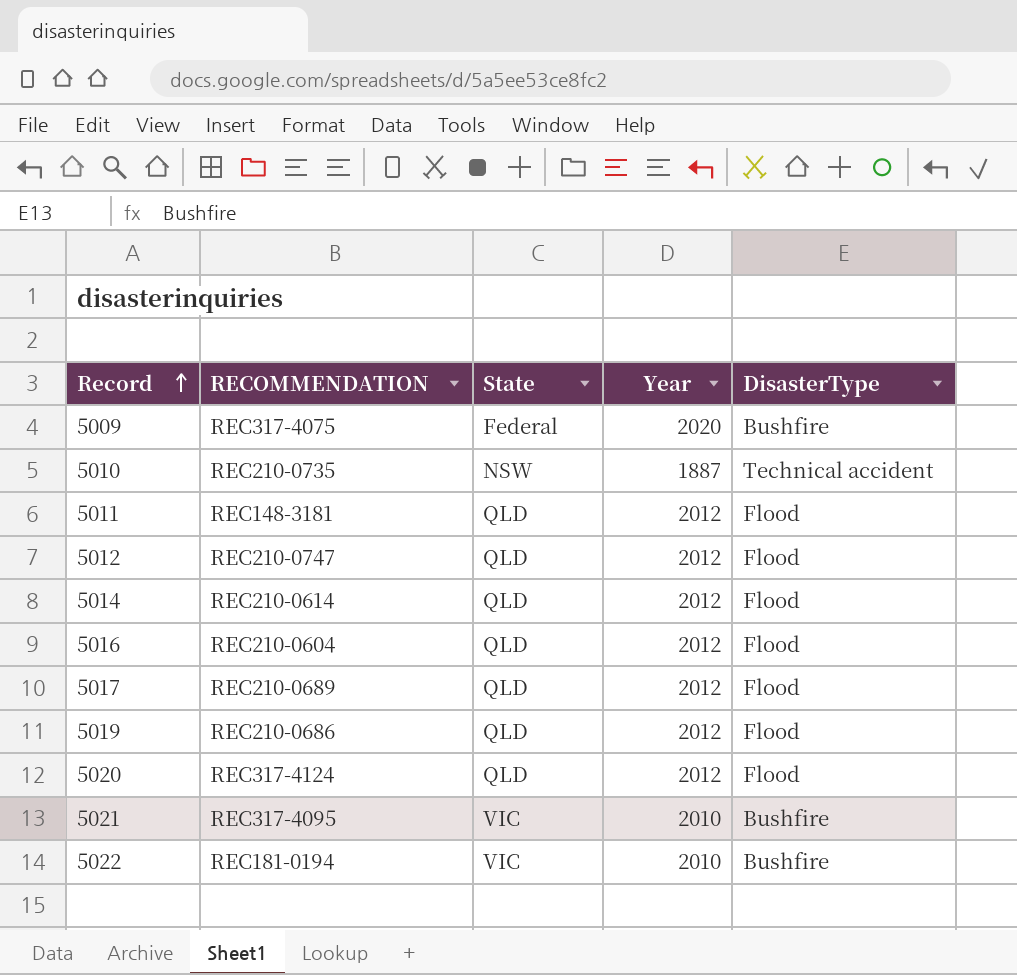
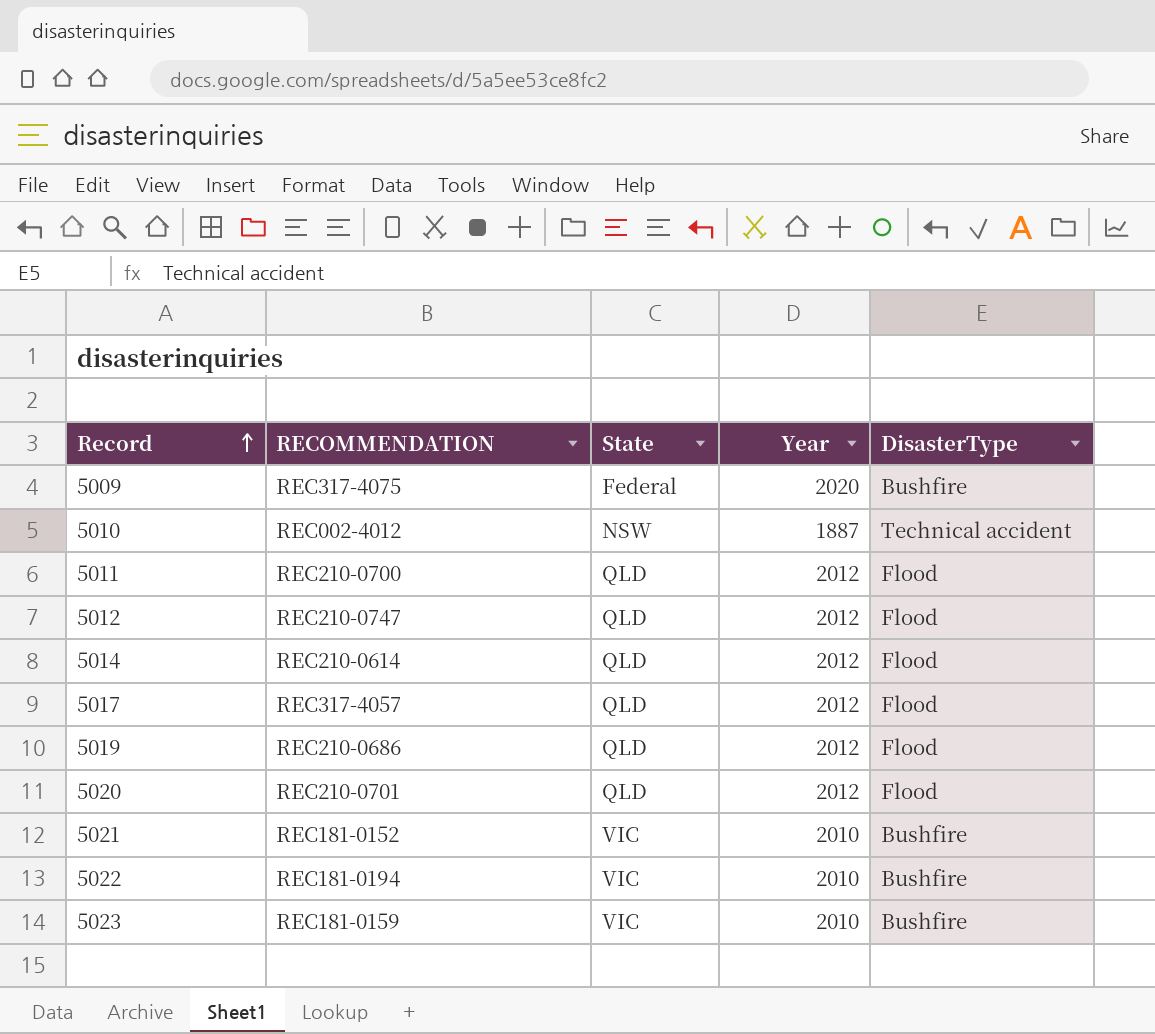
row 5016: REC210-0604 | QLD | 2012 | Flood -> none
5010 | RECOMMENDATION: REC210-0735 -> REC002-4012
5011 | RECOMMENDATION: REC148-3181 -> REC210-0700
5017 | RECOMMENDATION: REC210-0689 -> REC317-4057
5020 | RECOMMENDATION: REC317-4124 -> REC210-0701
5021 | RECOMMENDATION: REC317-4095 -> REC181-0152
row 5023: none -> REC181-0159 | VIC | 2010 | Bushfire

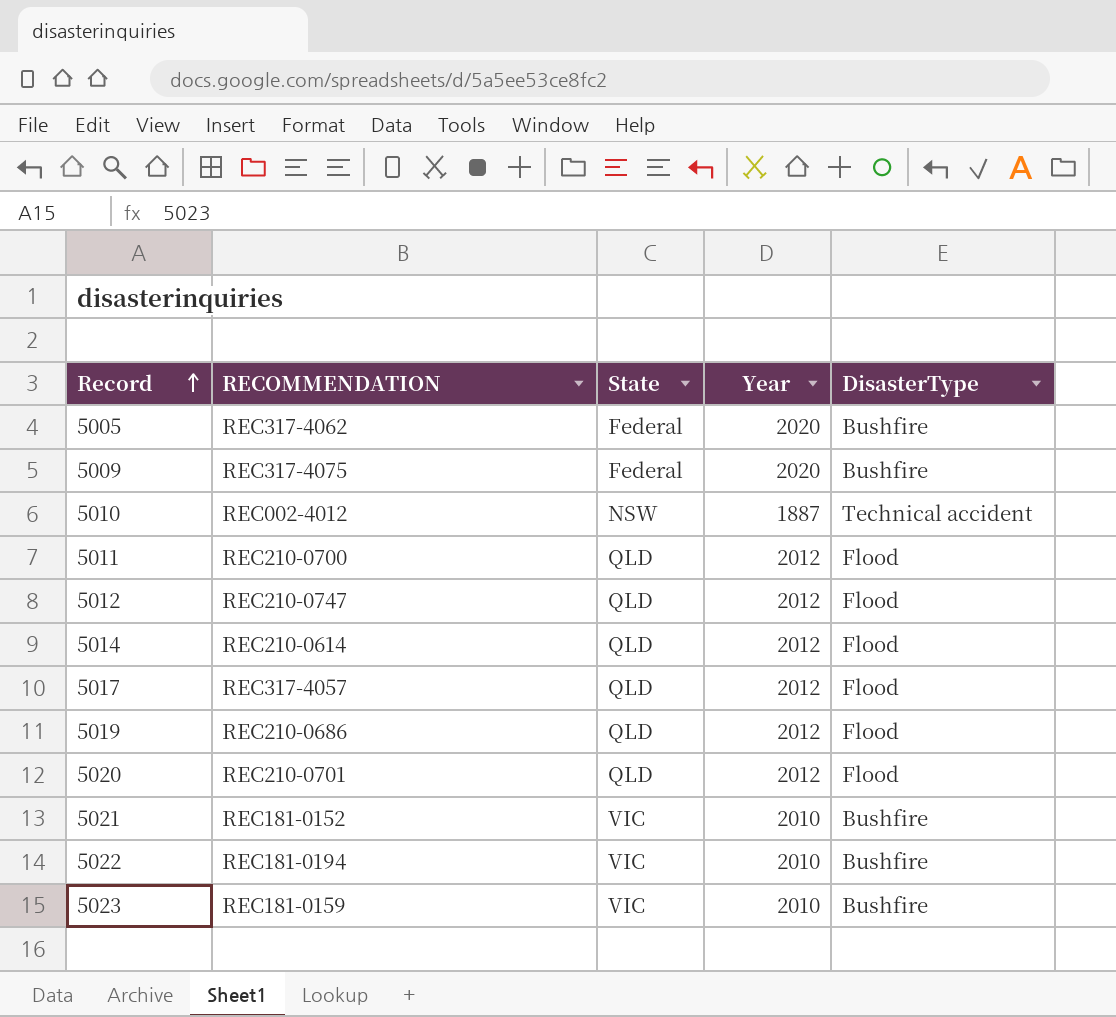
row 5005: none -> REC317-4062 | Federal | 2020 | Bushfire

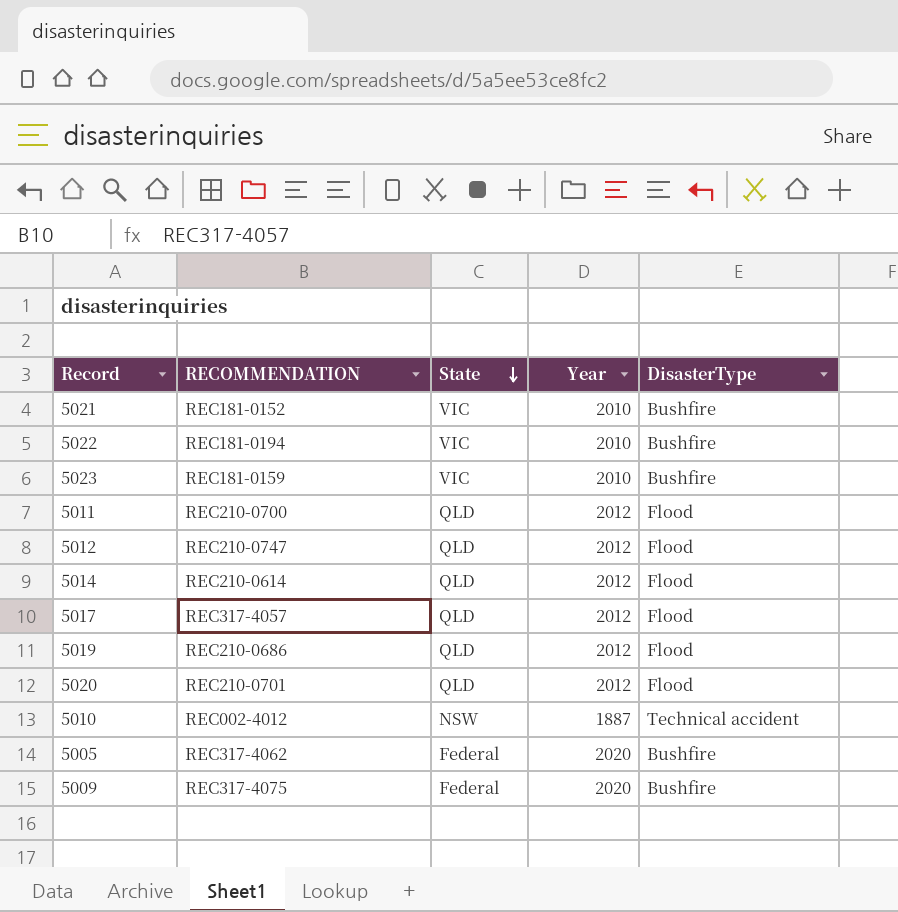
row order: Record ascending -> State descending

